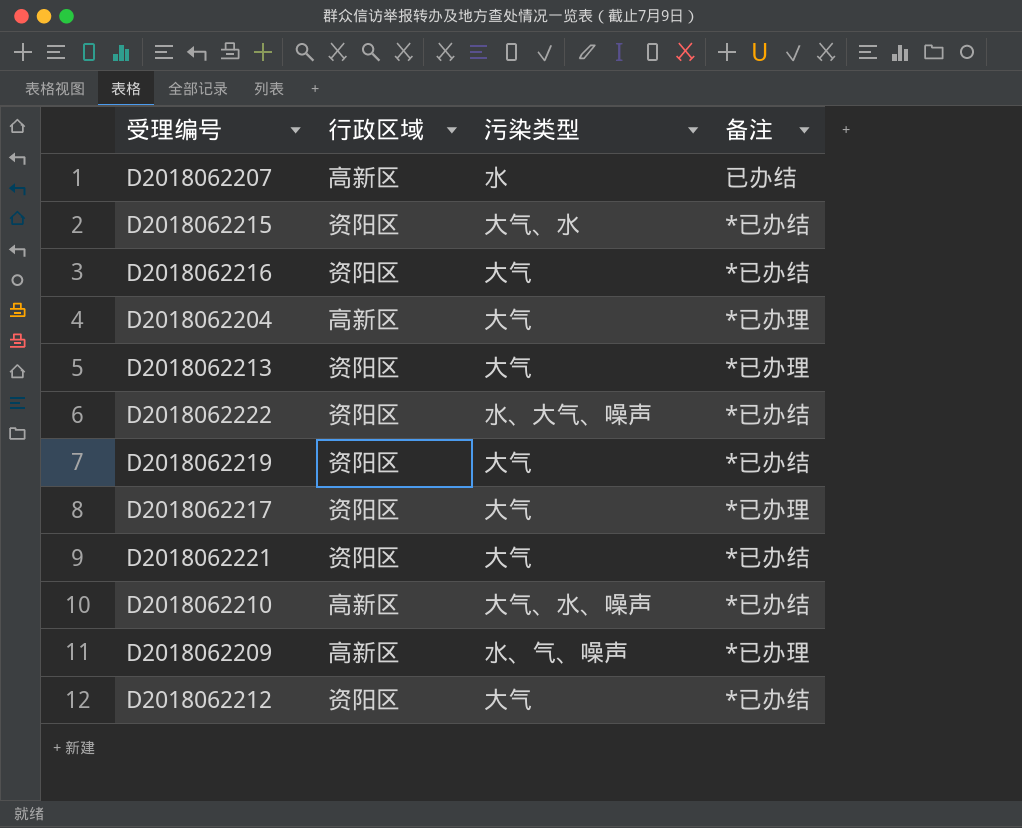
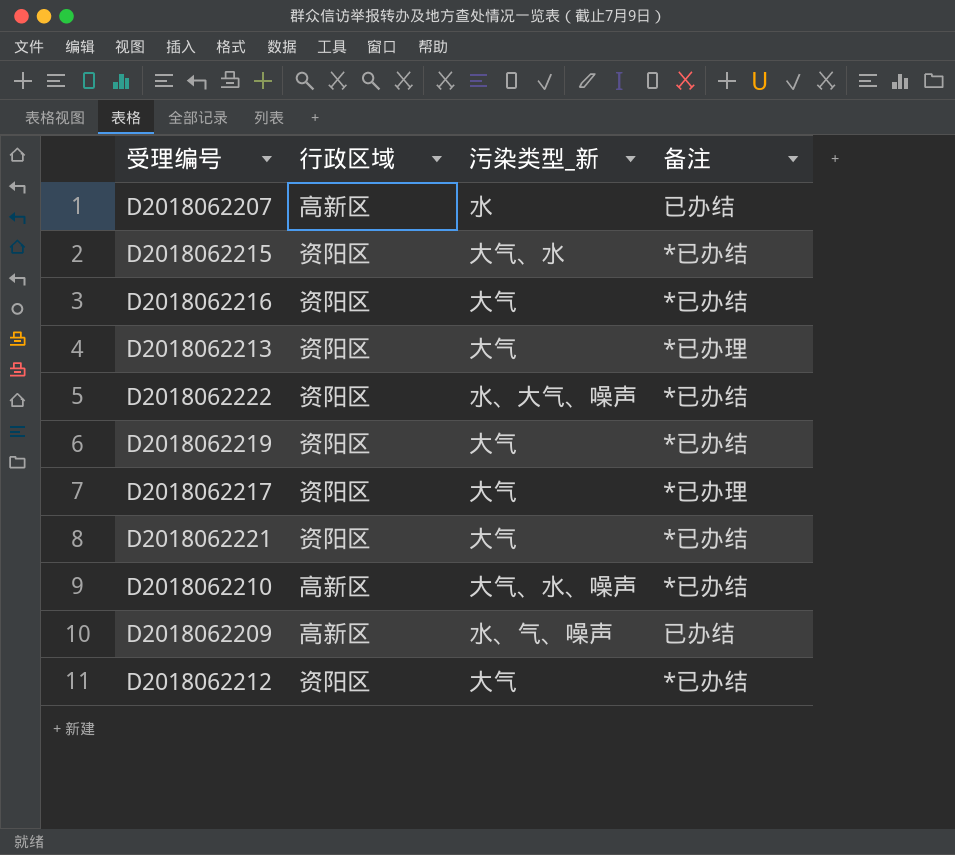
column name: 污染类型 -> 污染类型_新
row D2018062204: 高新区 | 大气 | *已办理 -> none
D2018062209 | 备注: *已办理 -> 已办结

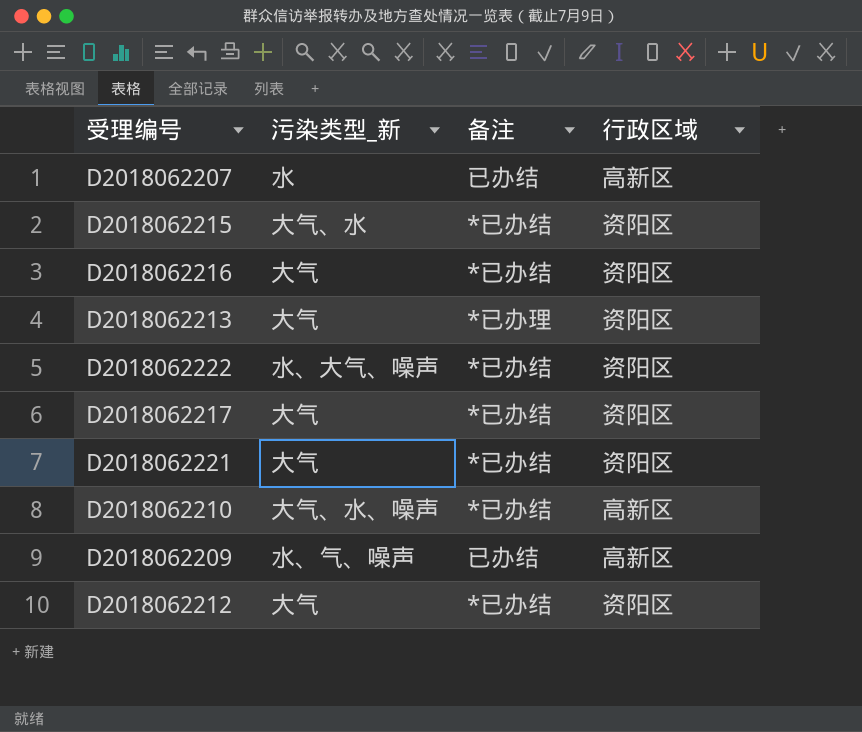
column 行政区域 | position: 2 -> 4
row D2018062219: 资阳区 | 大气 | *已办结 -> none
D2018062217 | 备注: *已办理 -> *已办结

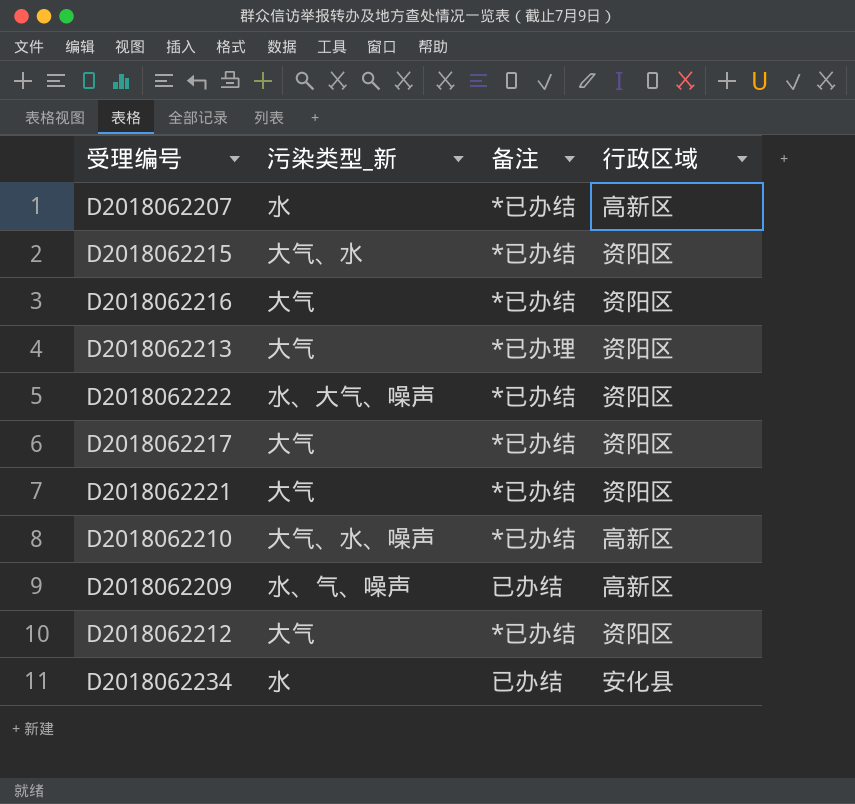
D2018062207 | 备注: 已办结 -> *已办结
row D2018062234: none -> 水 | 已办结 | 安化县

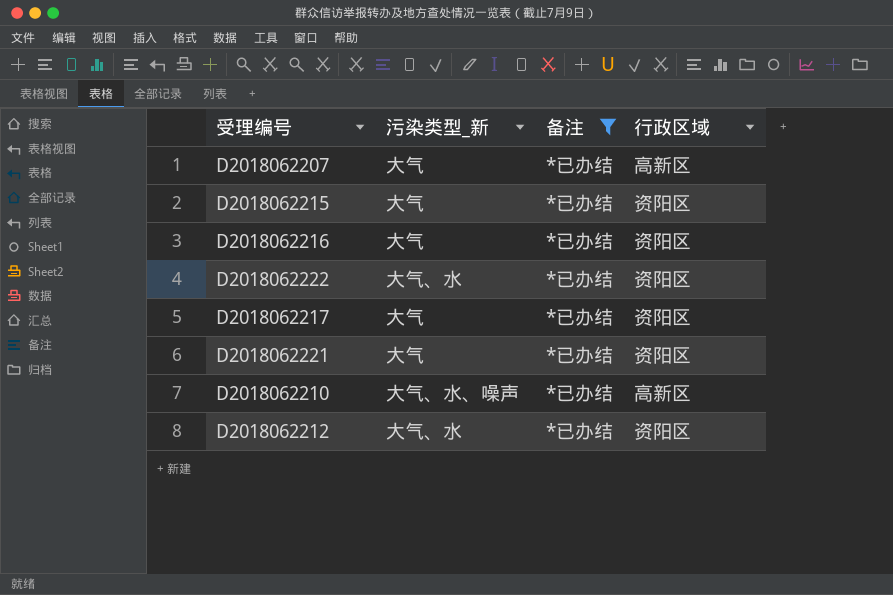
filter: none -> 备注 = *已办结
D2018062207 | 污染类型_新: 水 -> 大气
D2018062215 | 污染类型_新: 大气、水 -> 大气
D2018062222 | 污染类型_新: 水、大气、噪声 -> 大气、水
D2018062212 | 污染类型_新: 大气 -> 大气、水

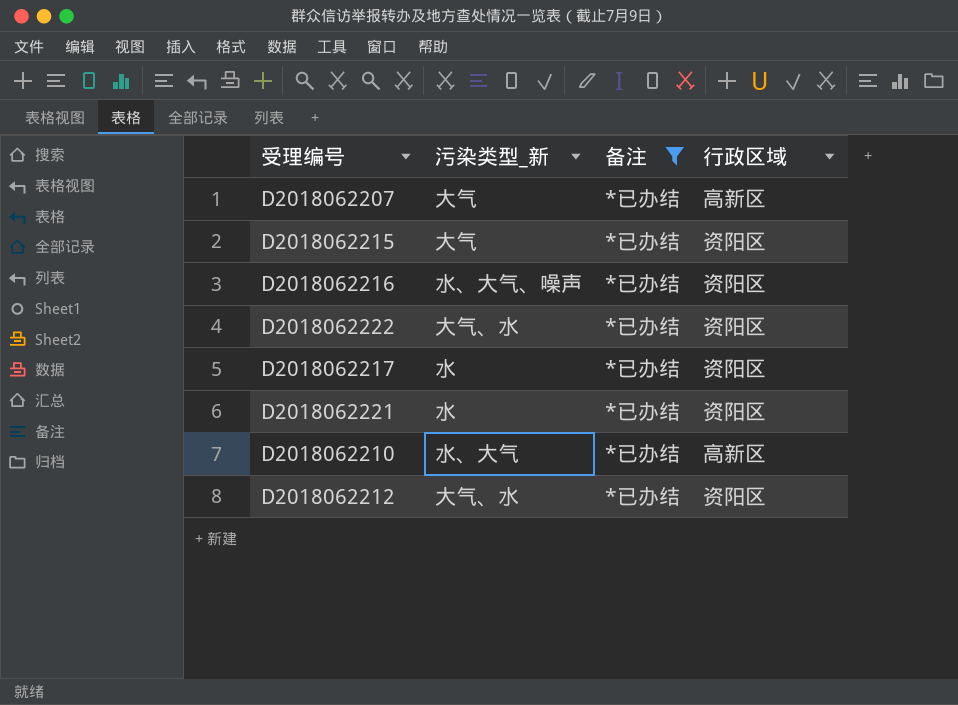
D2018062216 | 污染类型_新: 大气 -> 水、大气、噪声
D2018062217 | 污染类型_新: 大气 -> 水
D2018062221 | 污染类型_新: 大气 -> 水
D2018062210 | 污染类型_新: 大气、水、噪声 -> 水、大气

